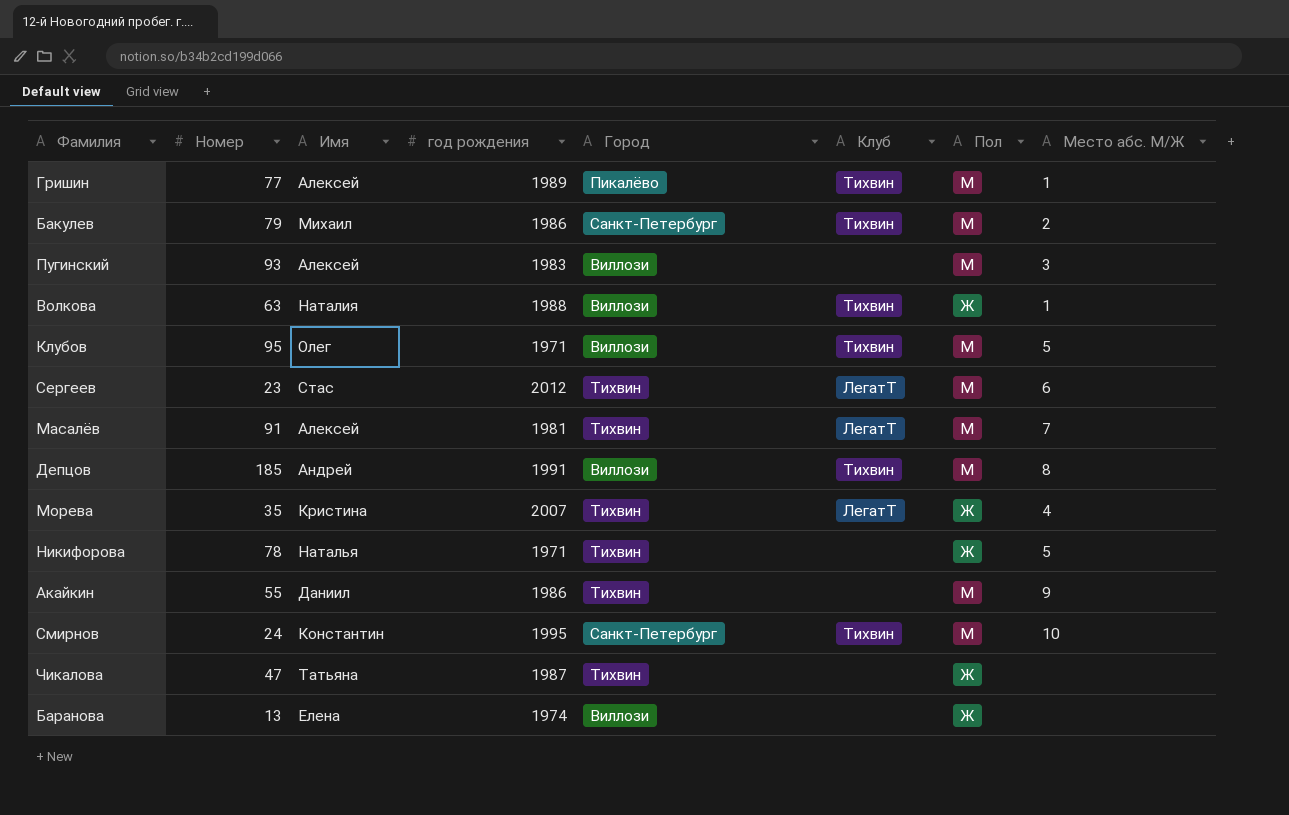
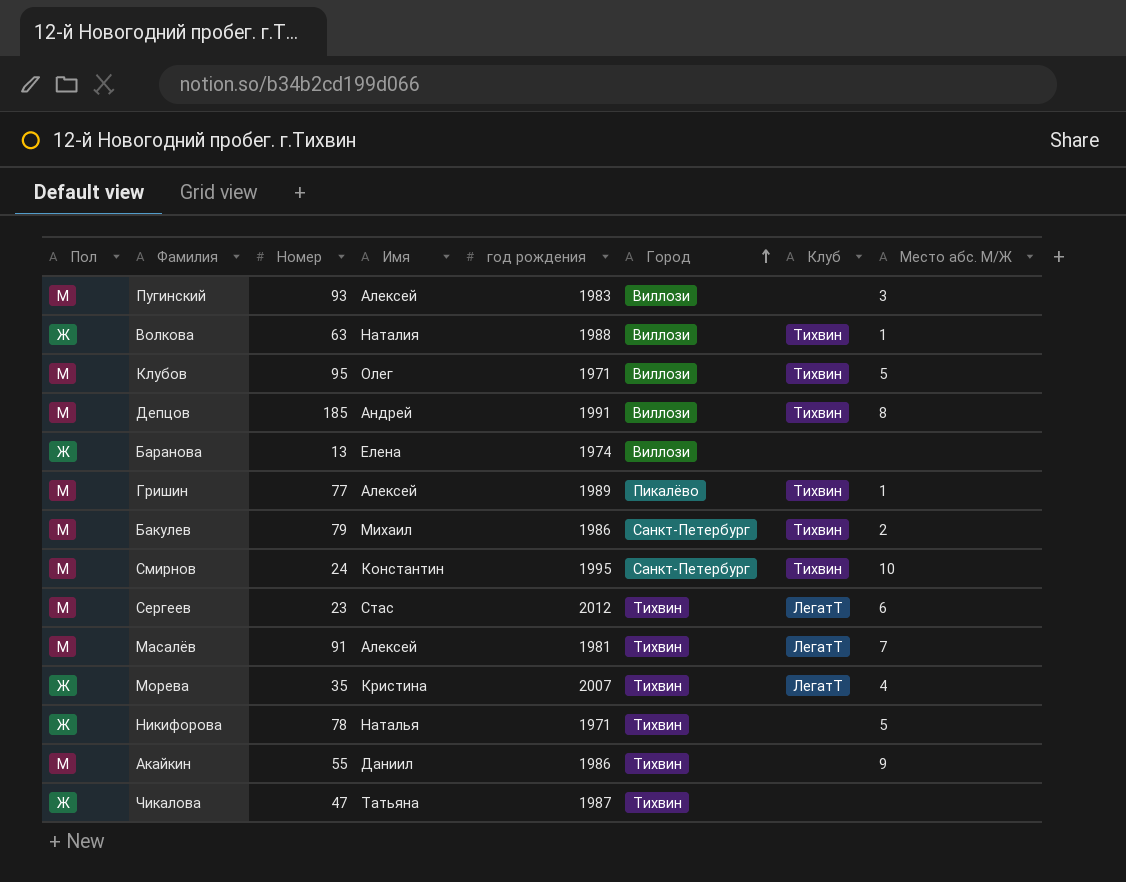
row order: none -> Город ascending
column Пол | position: 7 -> 1

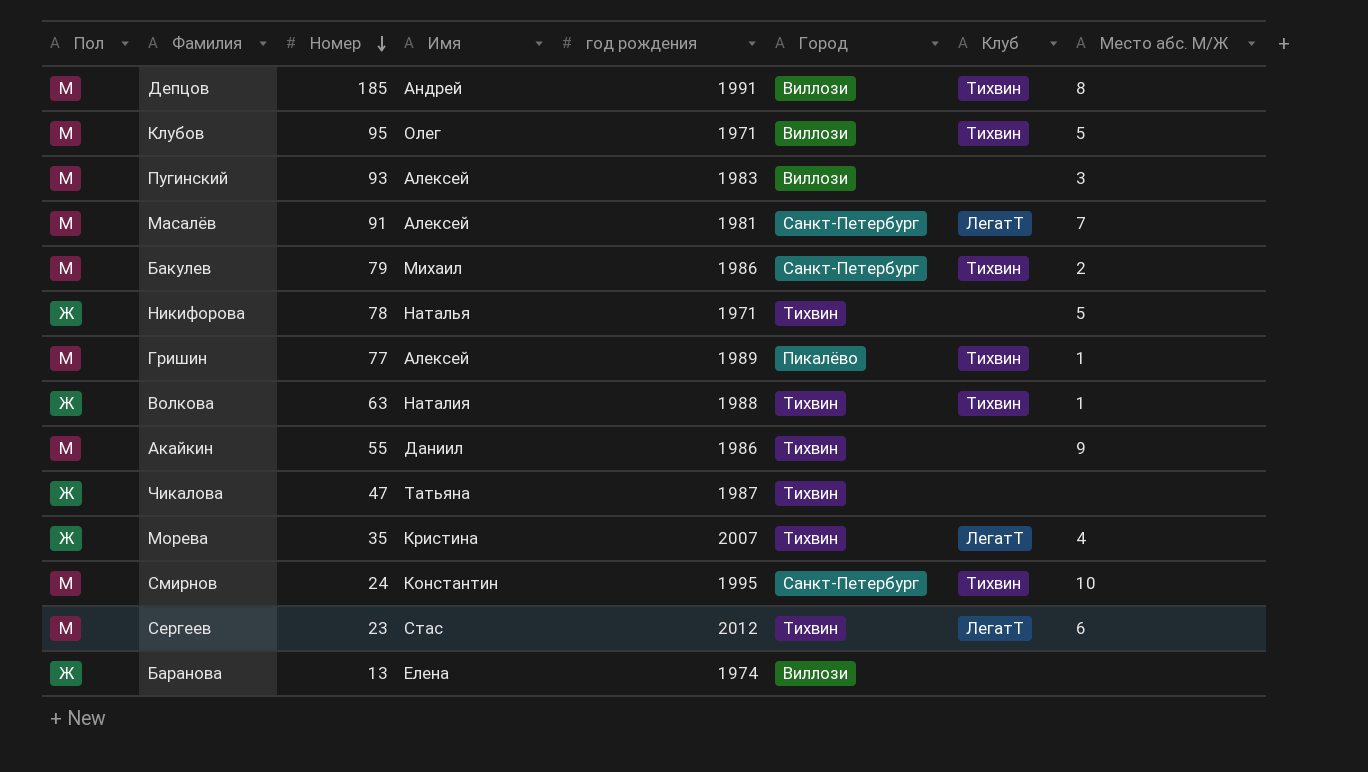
row order: Город ascending -> Номер descending
Масалёв | Город: Тихвин -> Санкт-Петербург
Волкова | Город: Виллози -> Тихвин

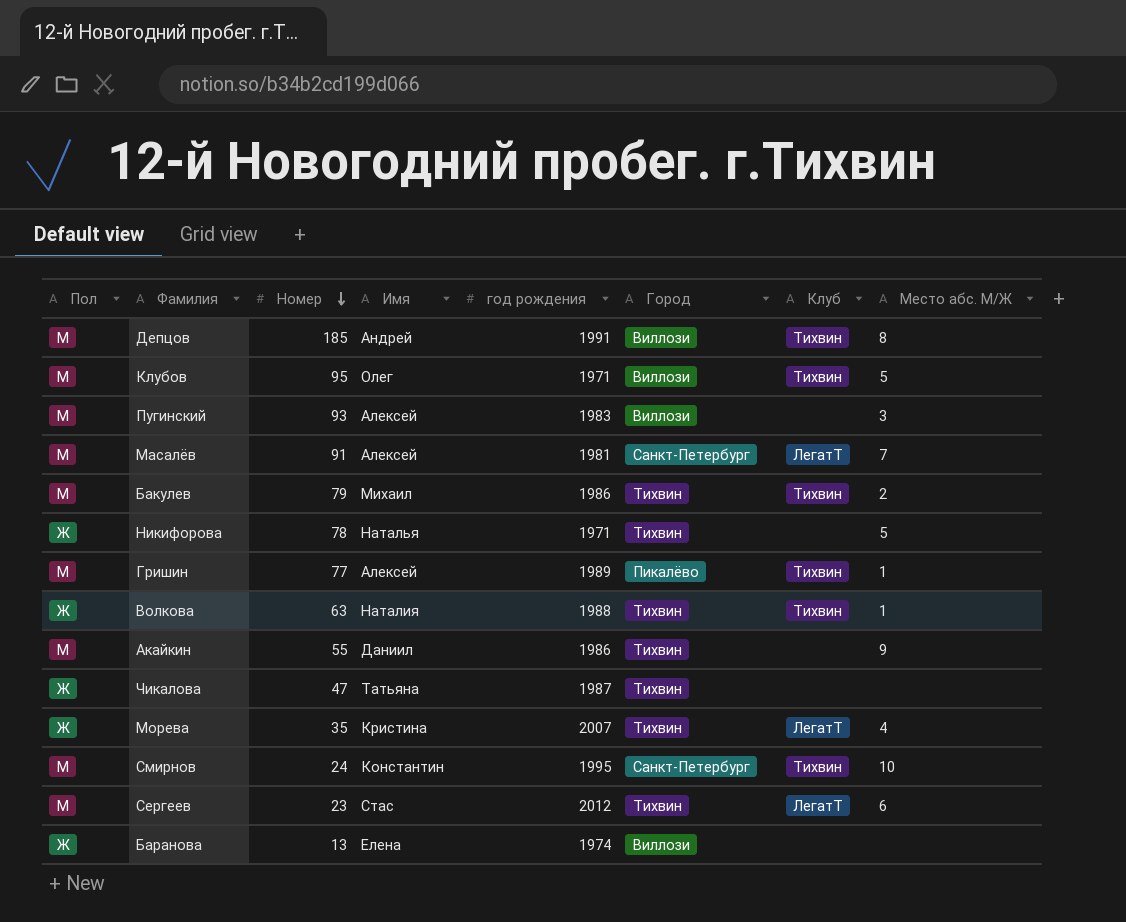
Бакулев | Город: Санкт-Петербург -> Тихвин

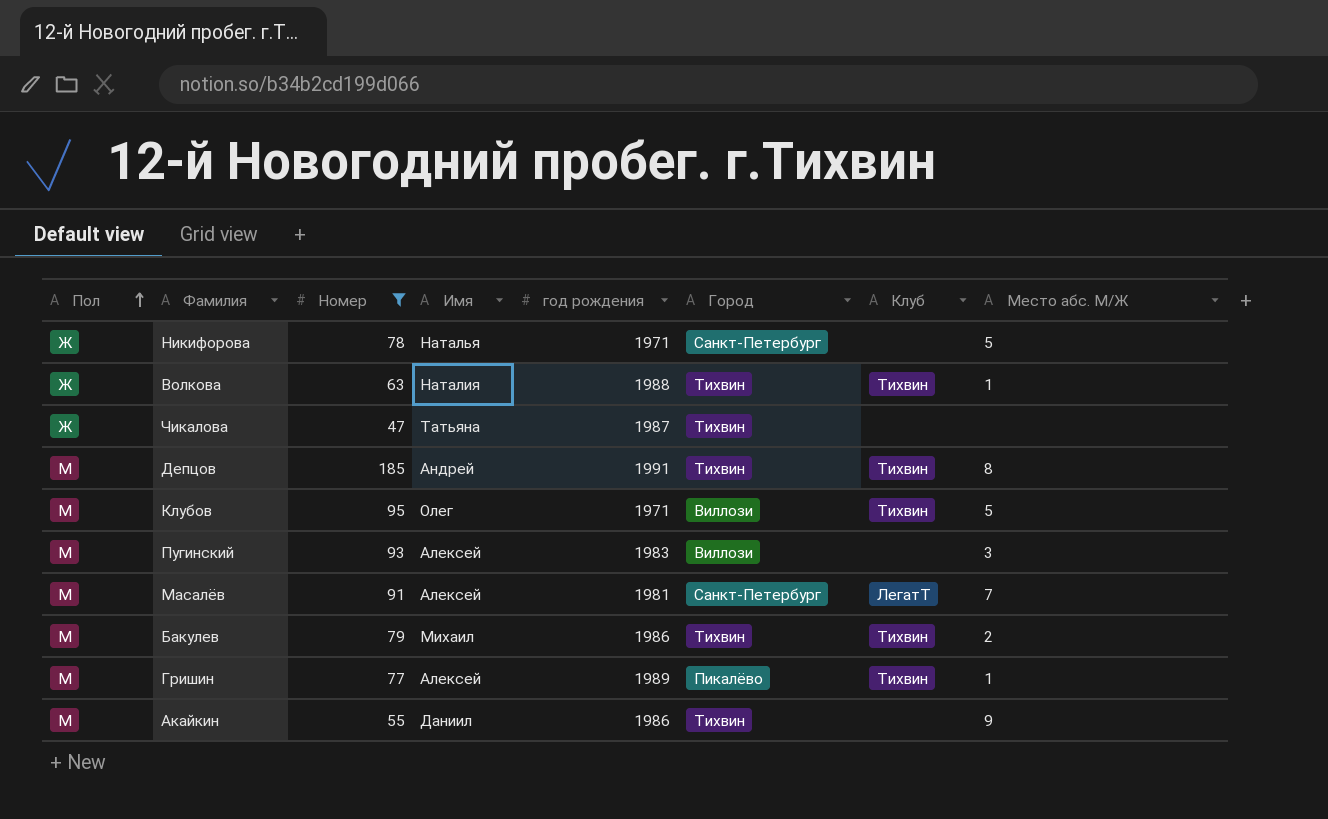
filter: none -> Номер >= 47
row order: Номер descending -> Пол ascending
Никифорова | Город: Тихвин -> Санкт-Петербург
Депцов | Город: Виллози -> Тихвин

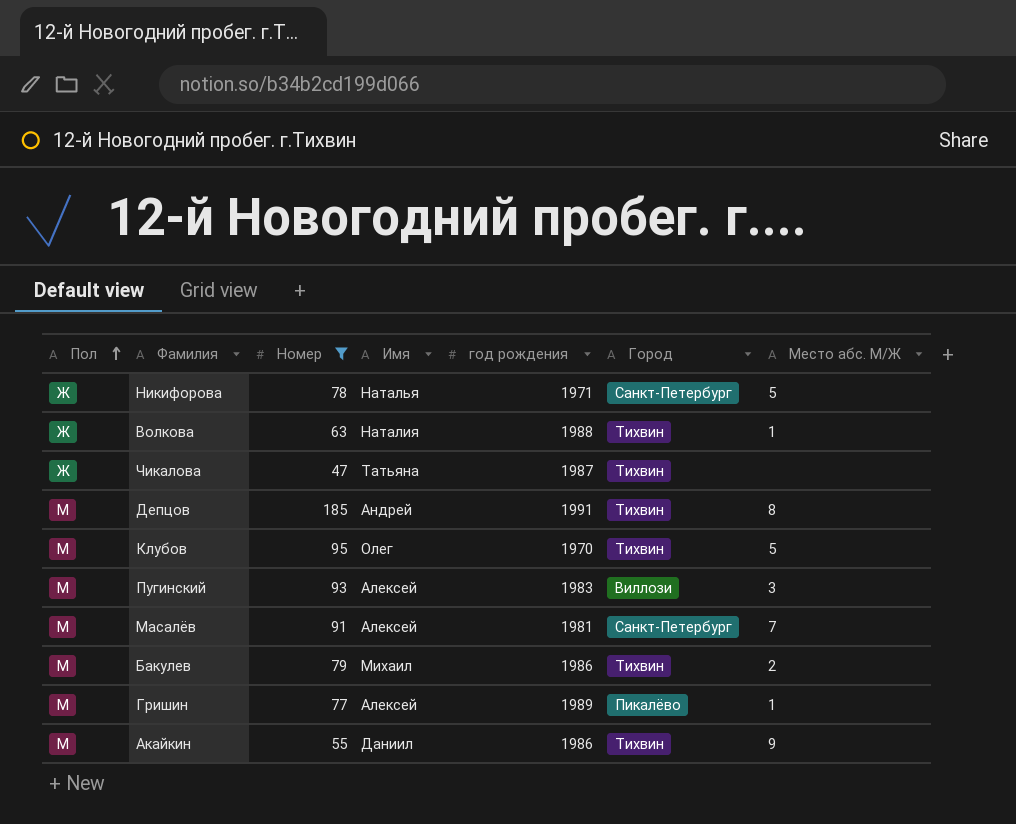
column Клуб | position: 7 -> none
Клубов | год рождения: 1971 -> 1970
Клубов | Город: Виллози -> Тихвин

